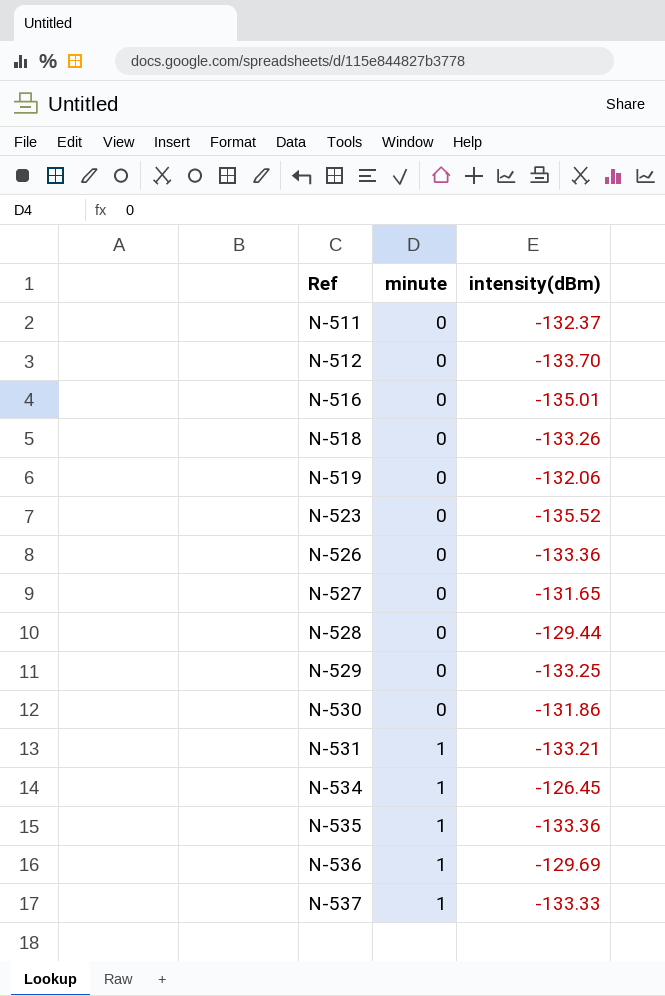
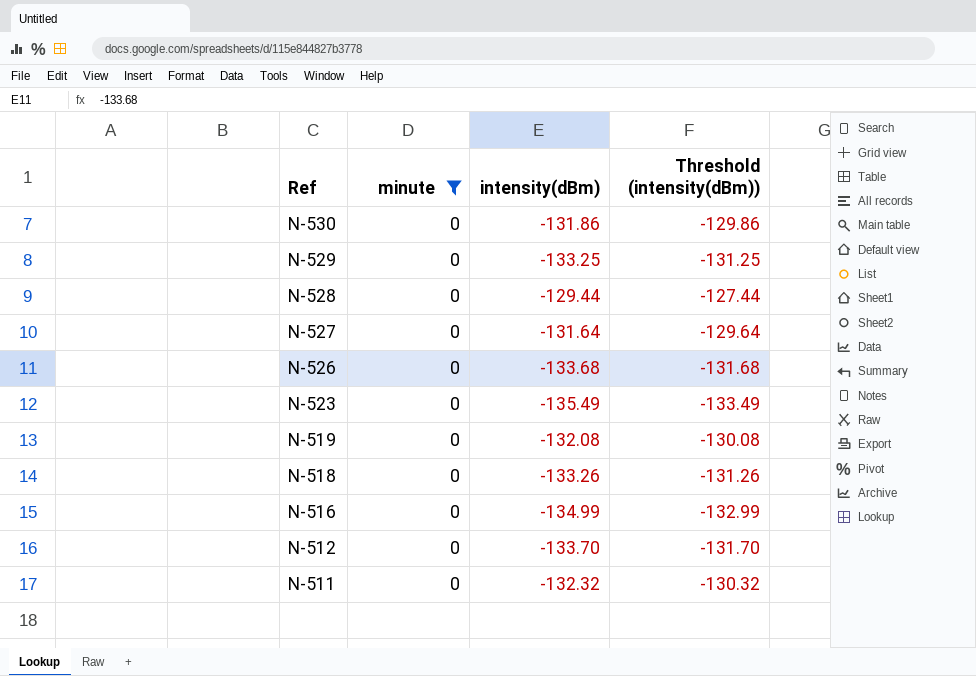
filter: none -> minute = 0
row order: Ref ascending -> Ref descending
column Threshold (intensity(dBm)) | formula: none -> [intensity(dBm)] + 2
N-527 | intensity(dBm): -131.65 -> -131.64
N-526 | intensity(dBm): -133.36 -> -133.68
N-523 | intensity(dBm): -135.52 -> -135.49
N-519 | intensity(dBm): -132.06 -> -132.08
N-516 | intensity(dBm): -135.01 -> -134.99
N-511 | intensity(dBm): -132.37 -> -132.32

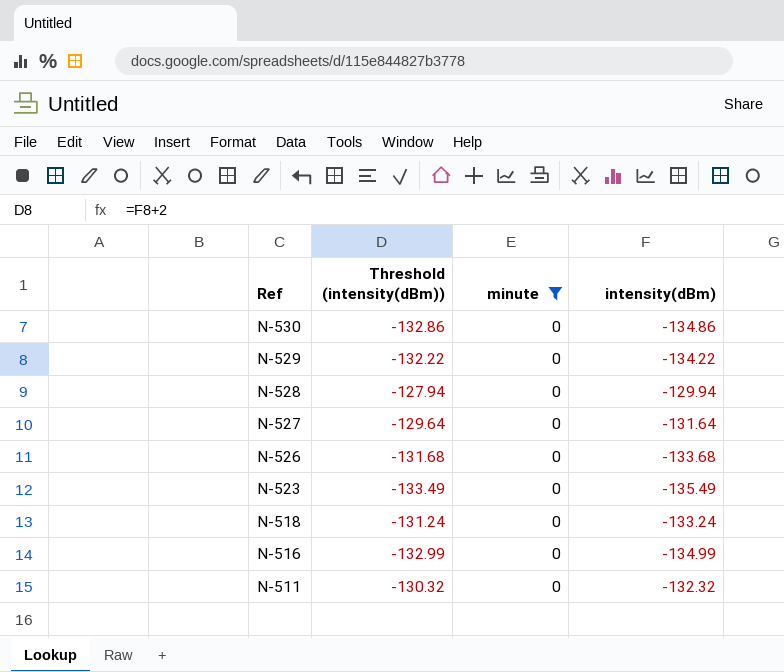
column Threshold (intensity(dBm)) | position: 4 -> 2
row N-519: 0 | -132.08 | -130.08 -> none
row N-512: 0 | -133.70 | -131.70 -> none
N-530 | Threshold (intensity(dBm)): -129.86 -> -132.86
N-530 | intensity(dBm): -131.86 -> -134.86
N-529 | Threshold (intensity(dBm)): -131.25 -> -132.22
N-529 | intensity(dBm): -133.25 -> -134.22
N-528 | Threshold (intensity(dBm)): -127.44 -> -127.94
N-528 | intensity(dBm): -129.44 -> -129.94
N-518 | Threshold (intensity(dBm)): -131.26 -> -131.24
N-518 | intensity(dBm): -133.26 -> -133.24

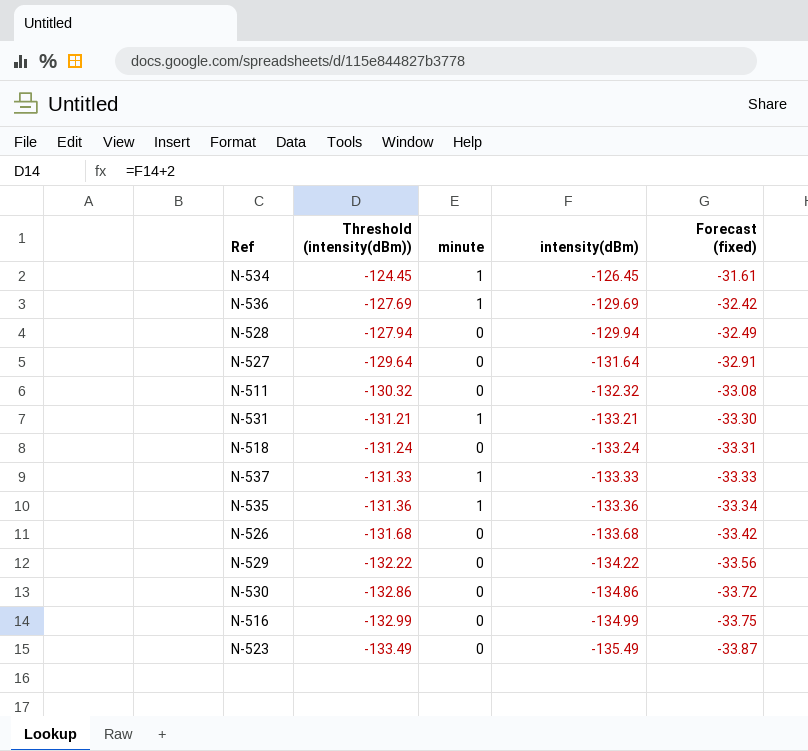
filter: minute = 0 -> none
row order: Ref descending -> Threshold (intensity(dBm)) descending
column Forecast (fixed) | formula: none -> [intensity(dBm)] * 0.25

